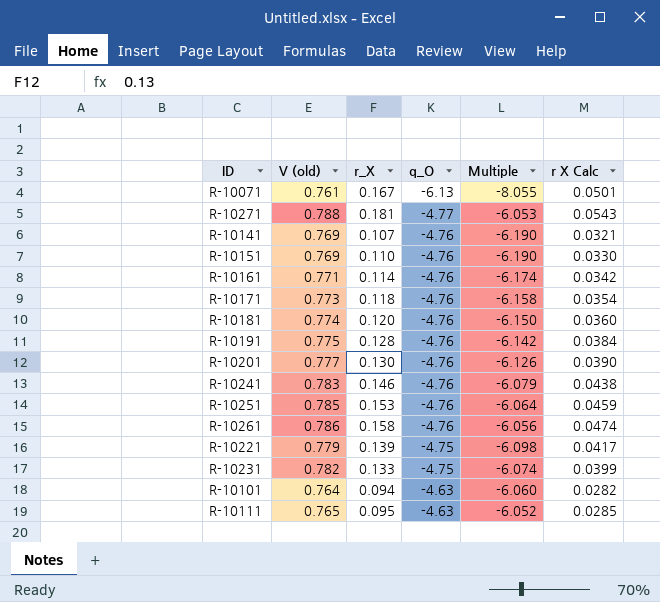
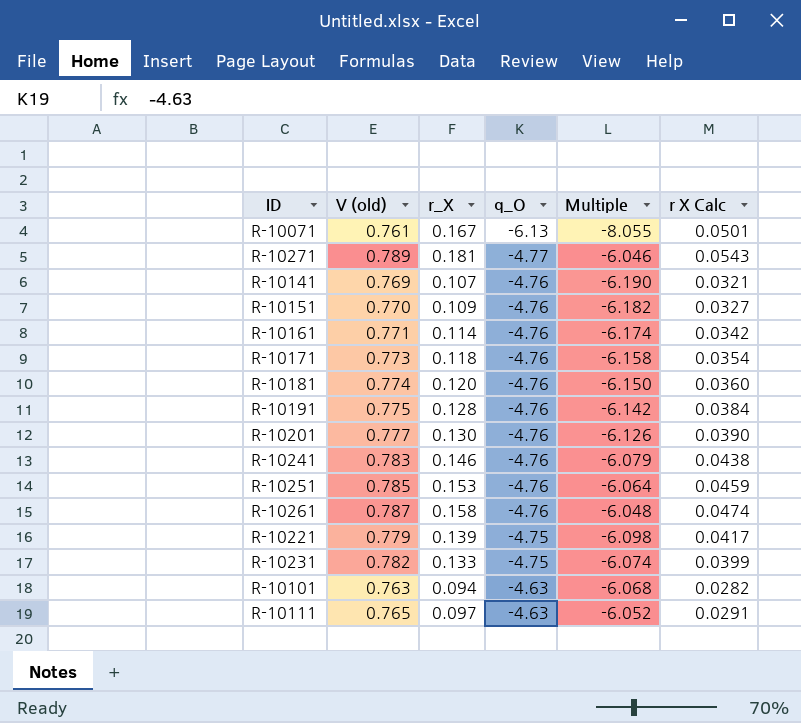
R-10271 | V (old): 0.788 -> 0.789
R-10271 | Multiple: -6.053 -> -6.046
R-10151 | V (old): 0.769 -> 0.770
R-10151 | r_X: 0.110 -> 0.109
R-10151 | Multiple: -6.190 -> -6.182
R-10151 | r X Calc: 0.0330 -> 0.0327
R-10261 | V (old): 0.786 -> 0.787
R-10261 | Multiple: -6.056 -> -6.048
R-10101 | V (old): 0.764 -> 0.763
R-10101 | Multiple: -6.060 -> -6.068
R-10111 | r_X: 0.095 -> 0.097
R-10111 | r X Calc: 0.0285 -> 0.0291

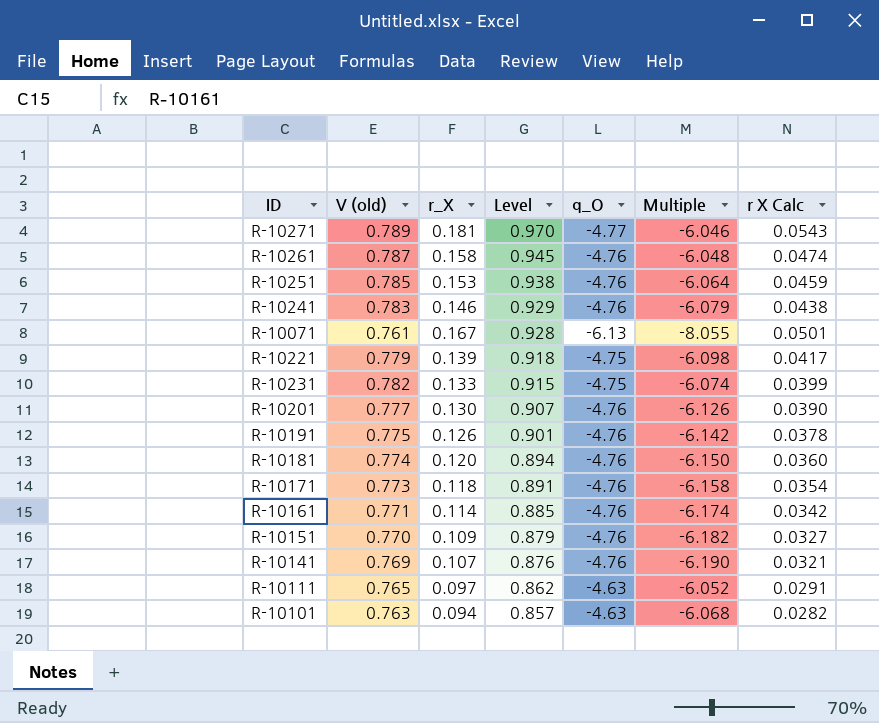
row order: q_O ascending -> Level descending
column Level | formula: none -> [V (old)] + [r_X]
R-10191 | r_X: 0.128 -> 0.126
R-10191 | r X Calc: 0.0384 -> 0.0378

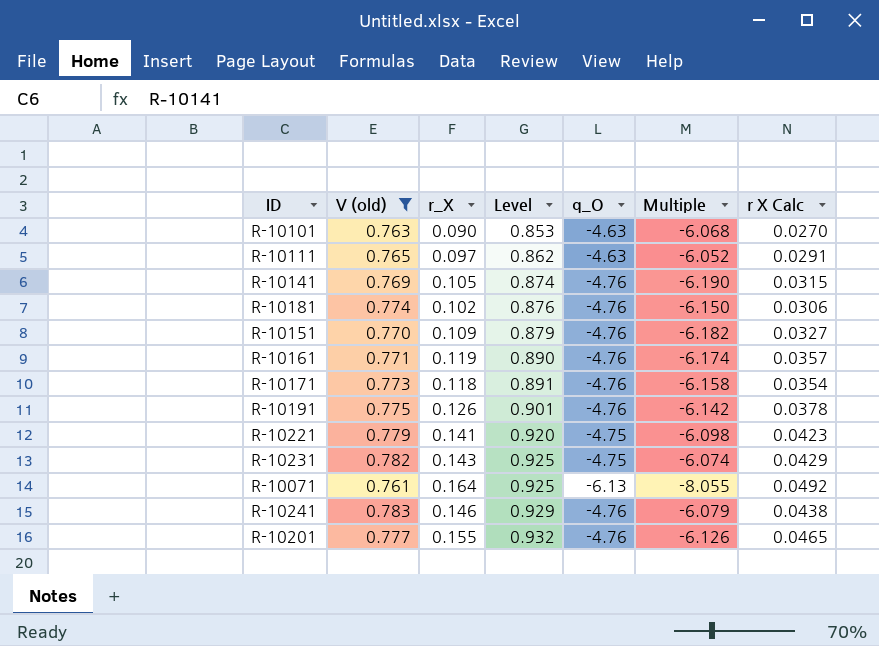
filter: none -> V (old) <= 0.783
row order: Level descending -> Level ascending
R-10101 | r_X: 0.094 -> 0.090
R-10101 | Level: 0.857 -> 0.853
R-10101 | r X Calc: 0.0282 -> 0.0270
R-10141 | r_X: 0.107 -> 0.105
R-10141 | Level: 0.876 -> 0.874
R-10141 | r X Calc: 0.0321 -> 0.0315
R-10181 | r_X: 0.120 -> 0.102
R-10181 | Level: 0.894 -> 0.876
R-10181 | r X Calc: 0.0360 -> 0.0306
R-10161 | r_X: 0.114 -> 0.119
R-10161 | Level: 0.885 -> 0.890
R-10161 | r X Calc: 0.0342 -> 0.0357
R-10221 | r_X: 0.139 -> 0.141
R-10221 | Level: 0.918 -> 0.920
R-10221 | r X Calc: 0.0417 -> 0.0423
R-10231 | r_X: 0.133 -> 0.143
R-10231 | Level: 0.915 -> 0.925
R-10231 | r X Calc: 0.0399 -> 0.0429
R-10071 | r_X: 0.167 -> 0.164
R-10071 | Level: 0.928 -> 0.925
R-10071 | r X Calc: 0.0501 -> 0.0492
R-10201 | r_X: 0.130 -> 0.155
R-10201 | Level: 0.907 -> 0.932
R-10201 | r X Calc: 0.0390 -> 0.0465

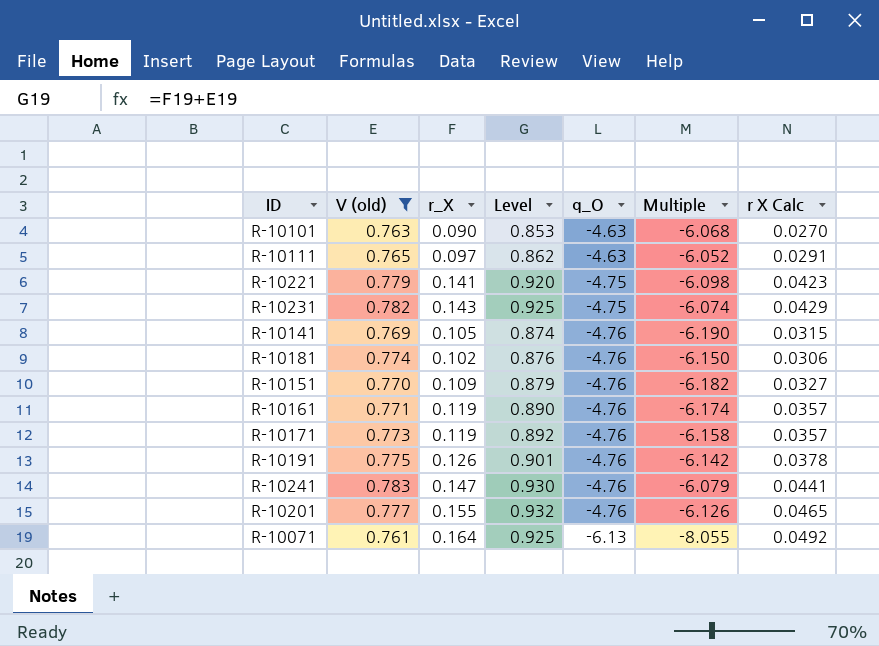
row order: Level ascending -> q_O descending
R-10171 | r_X: 0.118 -> 0.119
R-10171 | Level: 0.891 -> 0.892
R-10171 | r X Calc: 0.0354 -> 0.0357
R-10241 | r_X: 0.146 -> 0.147
R-10241 | Level: 0.929 -> 0.930
R-10241 | r X Calc: 0.0438 -> 0.0441

